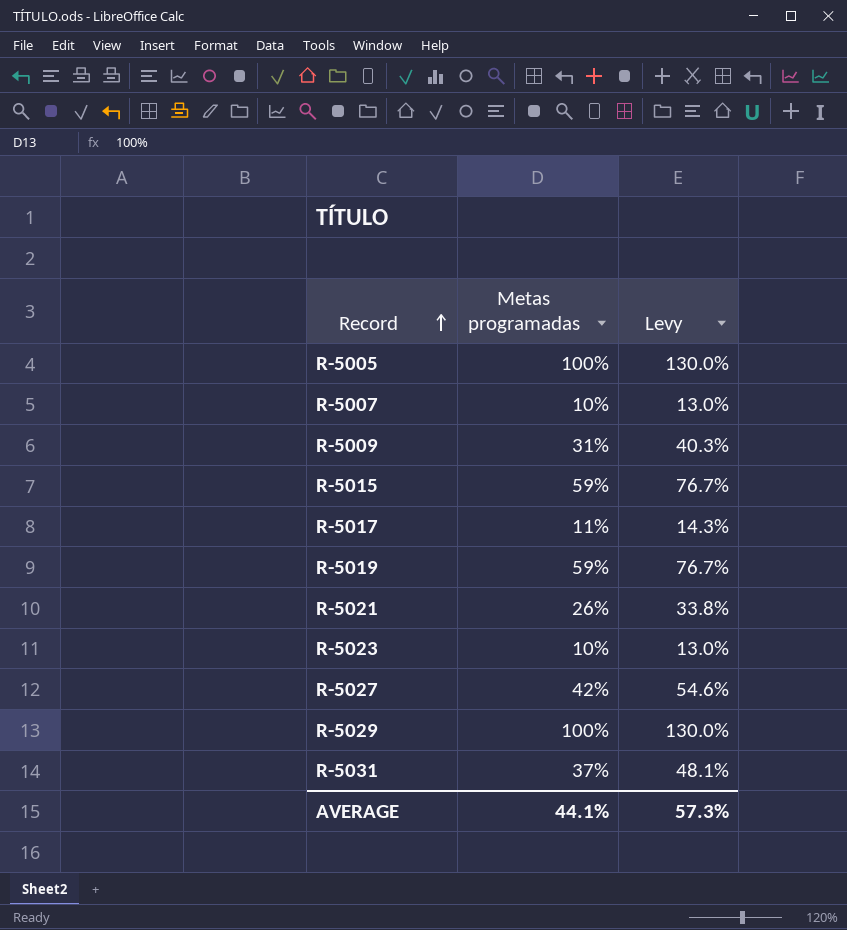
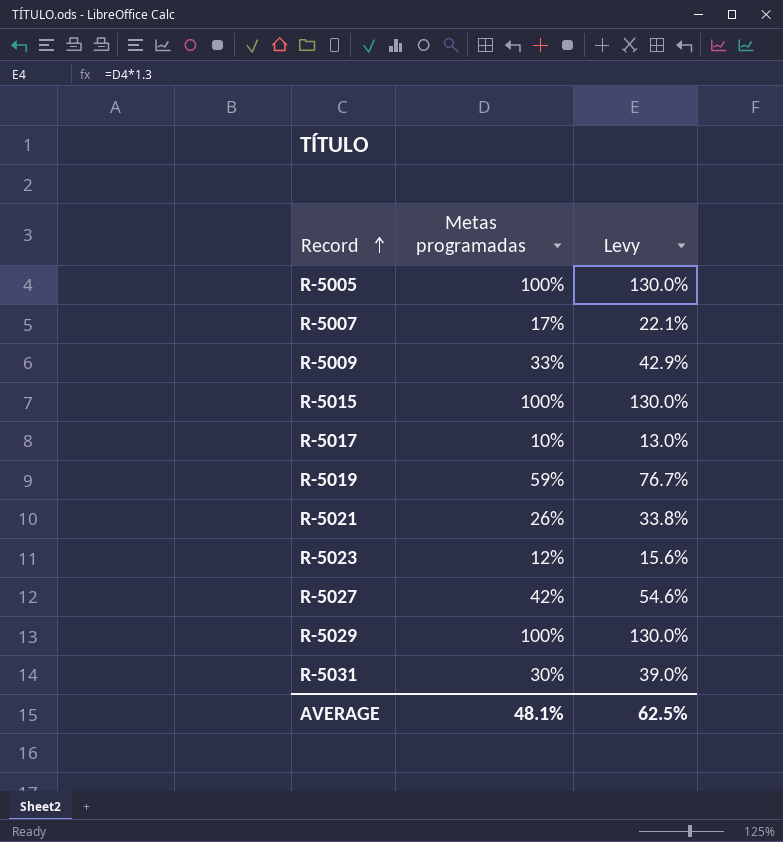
R-5007 | Metas programadas: 10% -> 17%
R-5007 | Levy: 13.0% -> 22.1%
R-5009 | Metas programadas: 31% -> 33%
R-5009 | Levy: 40.3% -> 42.9%
R-5015 | Metas programadas: 59% -> 100%
R-5015 | Levy: 76.7% -> 130.0%
R-5017 | Metas programadas: 11% -> 10%
R-5017 | Levy: 14.3% -> 13.0%
R-5023 | Metas programadas: 10% -> 12%
R-5023 | Levy: 13.0% -> 15.6%
R-5031 | Metas programadas: 37% -> 30%
R-5031 | Levy: 48.1% -> 39.0%
AVERAGE | Metas programadas: 44.1% -> 48.1%
AVERAGE | Levy: 57.3% -> 62.5%

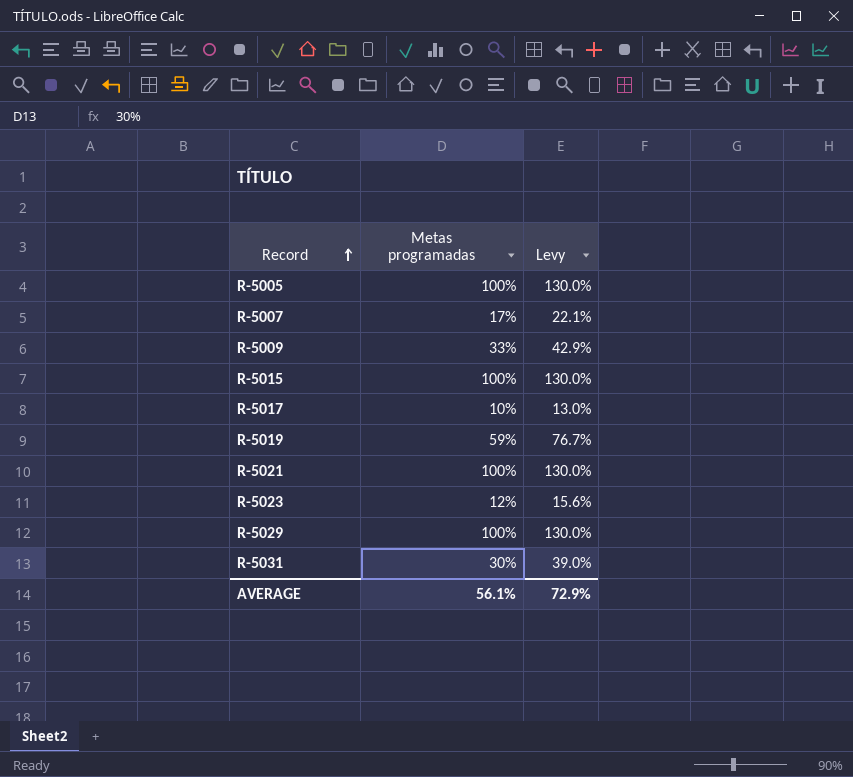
row R-5027: 42% | 54.6% -> none
R-5021 | Metas programadas: 26% -> 100%
R-5021 | Levy: 33.8% -> 130.0%
AVERAGE | Metas programadas: 48.1% -> 56.1%
AVERAGE | Levy: 62.5% -> 72.9%

